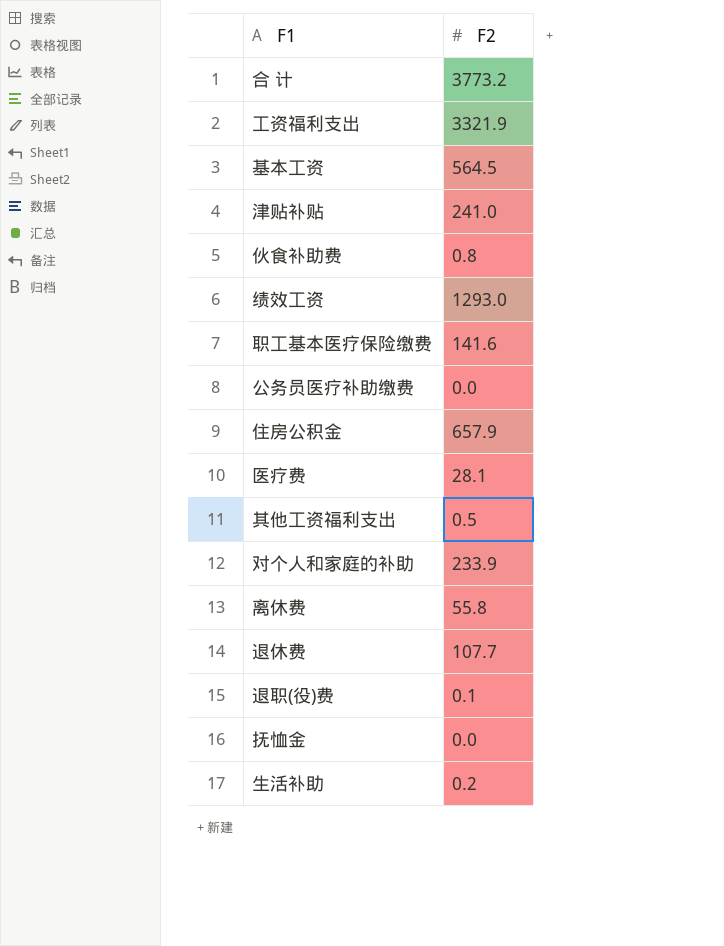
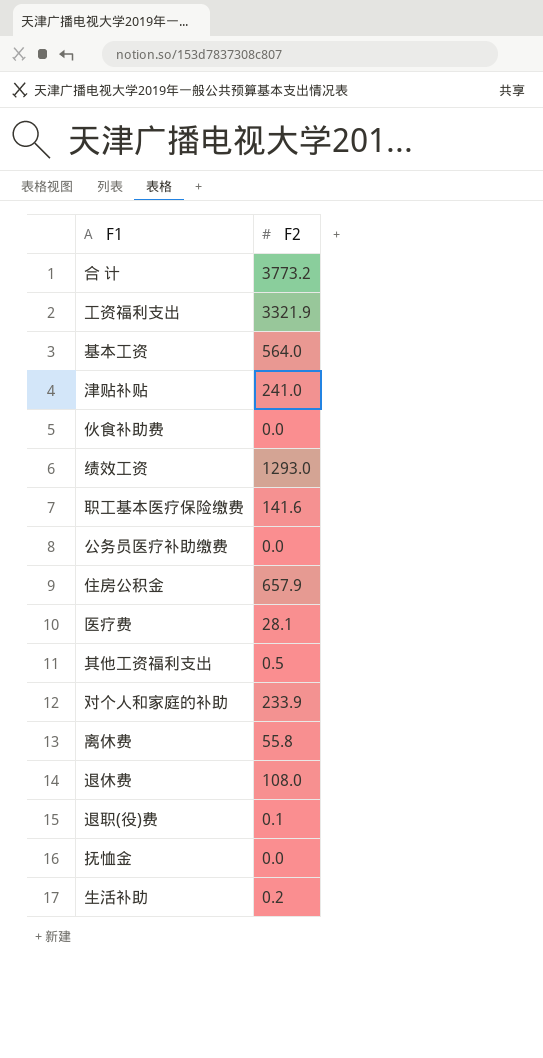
基本工资 | F2: 564.5 -> 564.0
伙食补助费 | F2: 0.8 -> 0.0
退休费 | F2: 107.7 -> 108.0

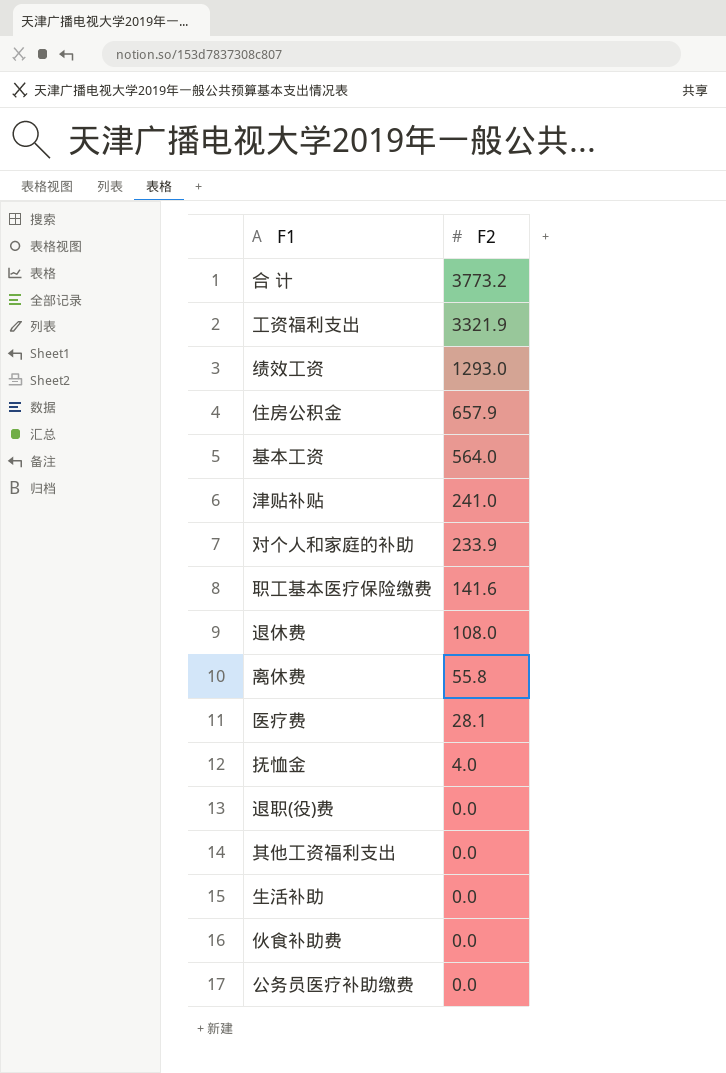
row order: none -> F2 descending
抚恤金 | F2: 0.0 -> 4.0
退职(役)费 | F2: 0.1 -> 0.0
其他工资福利支出 | F2: 0.5 -> 0.0
生活补助 | F2: 0.2 -> 0.0

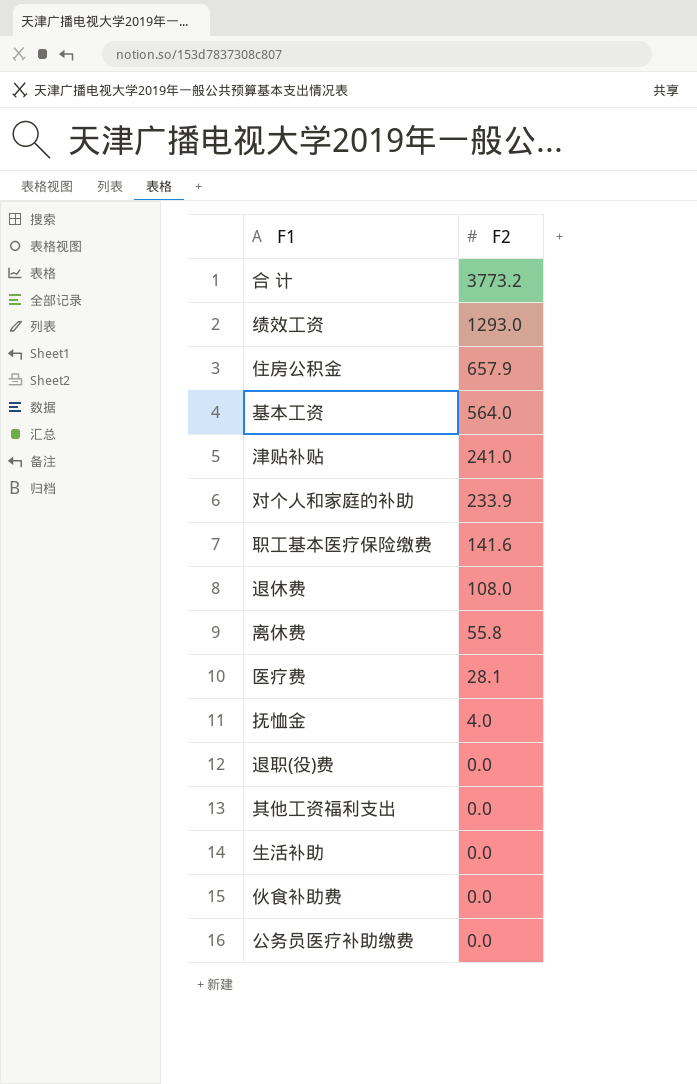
row 工资福利支出: 3321.9 -> none

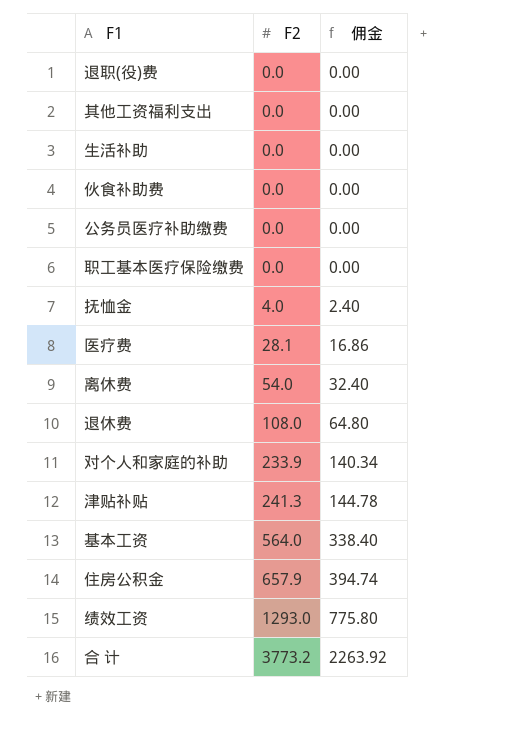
row order: F2 descending -> F2 ascending
column 佣金 | formula: none -> [F2] * 0.6
职工基本医疗保险缴费 | F2: 141.6 -> 0.0
离休费 | F2: 55.8 -> 54.0
津贴补贴 | F2: 241.0 -> 241.3

